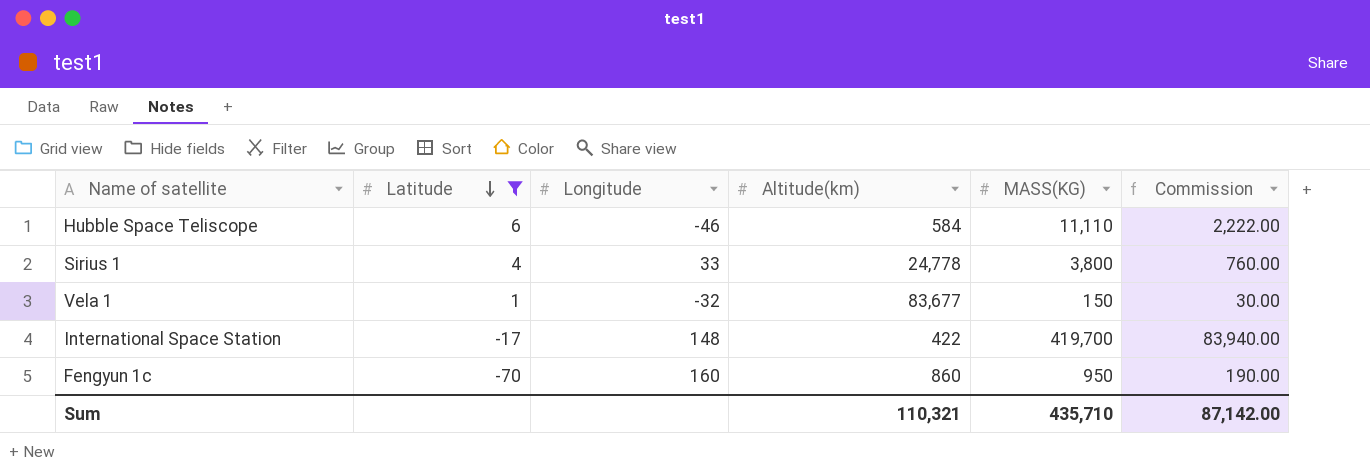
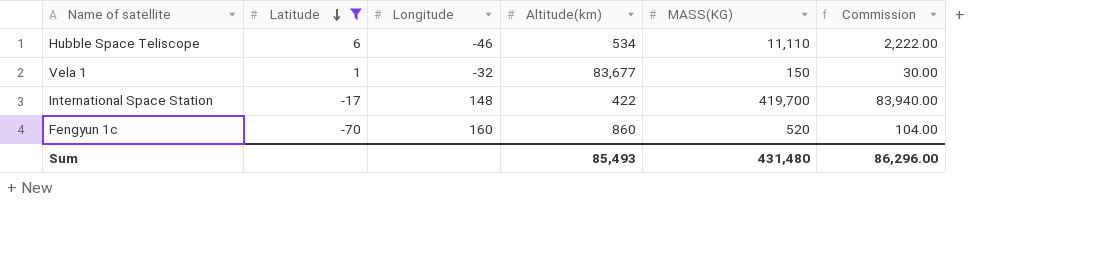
row Sirius 1: 4 | 33 | 24,778 | 3,800 | 760.00 -> none
Hubble Space Teliscope | Altitude(km): 584 -> 534
Fengyun 1c | MASS(KG): 950 -> 520
Fengyun 1c | Commission: 190.00 -> 104.00
Sum | Altitude(km): 110,321 -> 85,493
Sum | MASS(KG): 435,710 -> 431,480
Sum | Commission: 87,142.00 -> 86,296.00

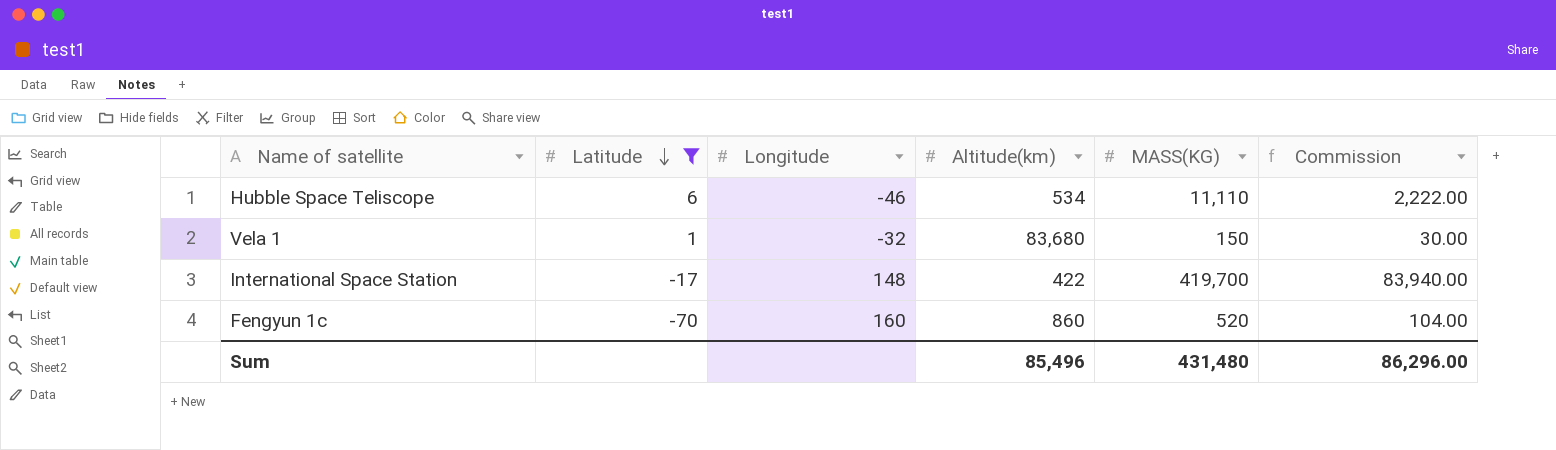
Vela 1 | Altitude(km): 83,677 -> 83,680
Sum | Altitude(km): 85,493 -> 85,496

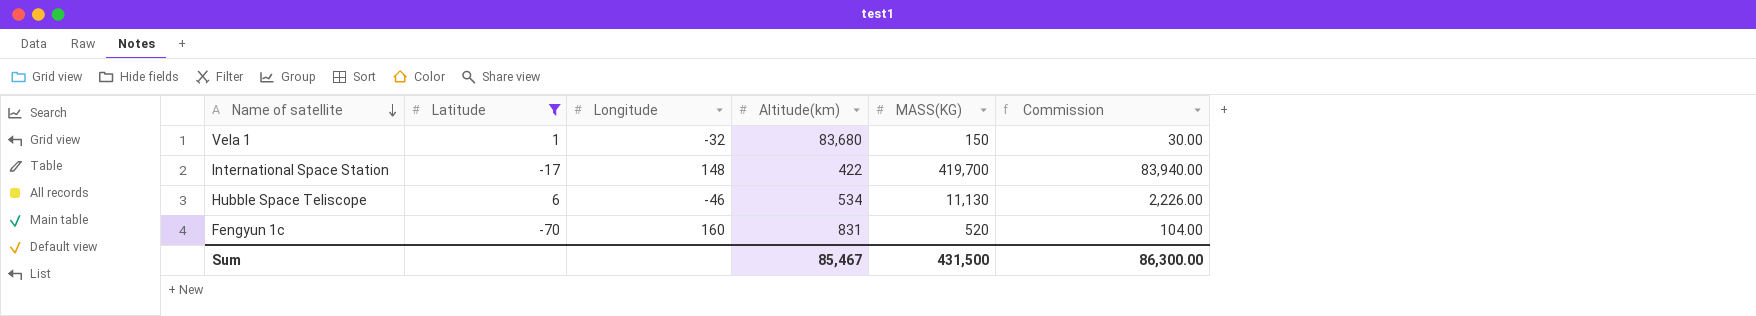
row order: Latitude descending -> Name of satellite descending
Hubble Space Teliscope | MASS(KG): 11,110 -> 11,130
Hubble Space Teliscope | Commission: 2,222.00 -> 2,226.00
Fengyun 1c | Altitude(km): 860 -> 831
Sum | Altitude(km): 85,496 -> 85,467
Sum | MASS(KG): 431,480 -> 431,500
Sum | Commission: 86,296.00 -> 86,300.00

